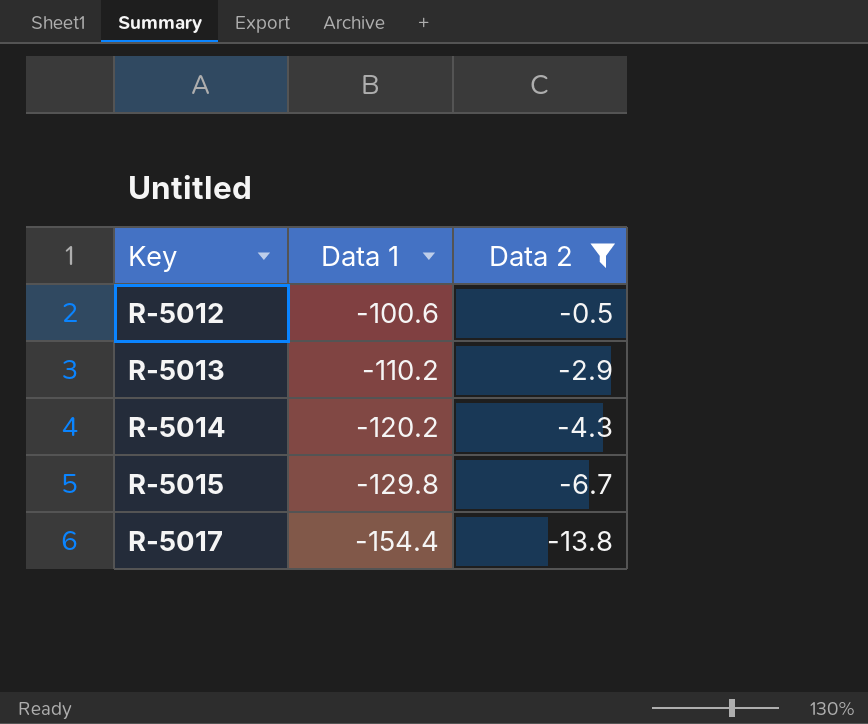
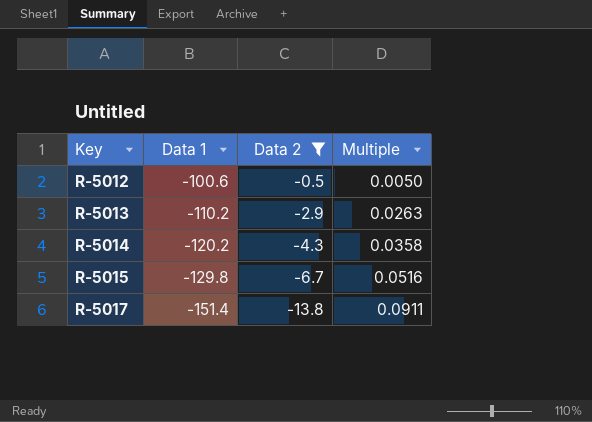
column Multiple | formula: none -> [Data 2] / [Data 1]
R-5017 | Data 1: -154.4 -> -151.4

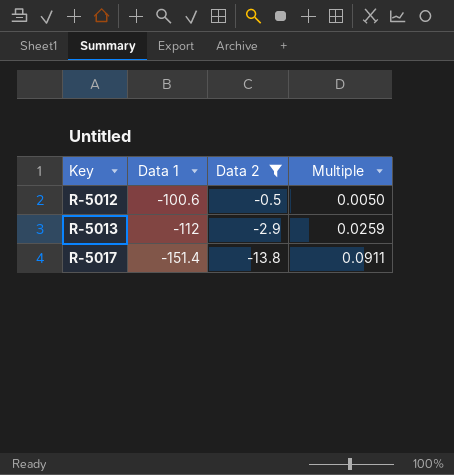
row R-5014: -120.2 | -4.3 | 0.0358 -> none
row R-5015: -129.8 | -6.7 | 0.0516 -> none
R-5013 | Data 1: -110.2 -> -112
R-5013 | Multiple: 0.0263 -> 0.0259

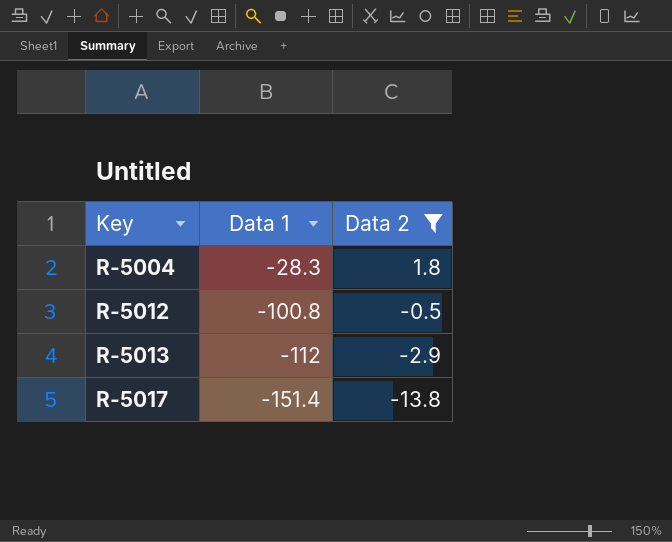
column Multiple | formula: [Data 2] / [Data 1] -> none
row R-5004: none -> -28.3 | 1.8
R-5012 | Data 1: -100.6 -> -100.8

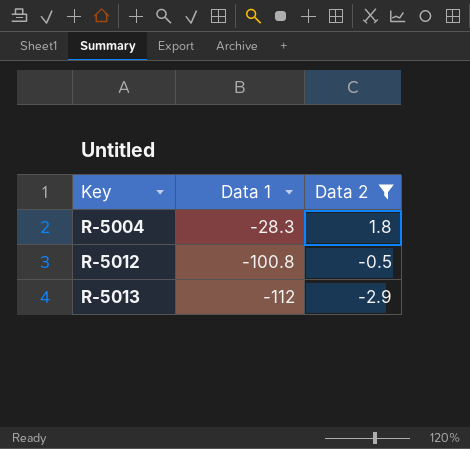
row R-5017: -151.4 | -13.8 -> none

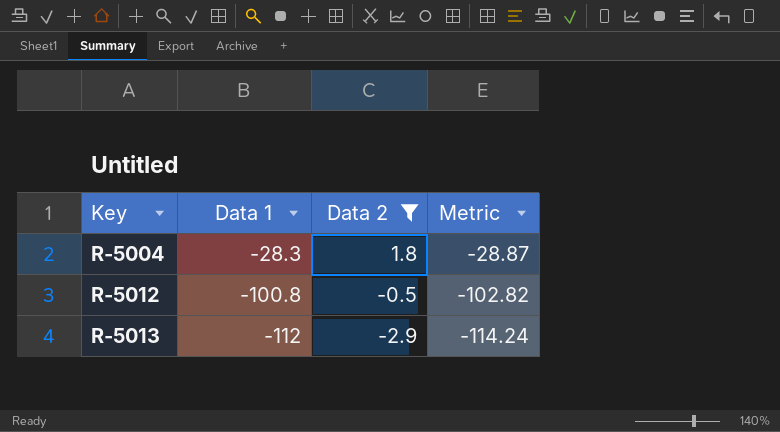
column Metric | formula: none -> [Data 1] * 1.02

